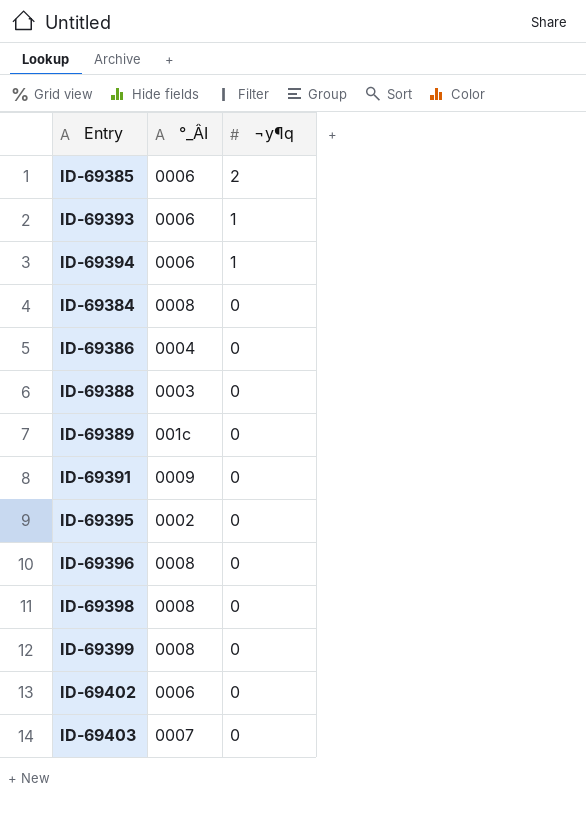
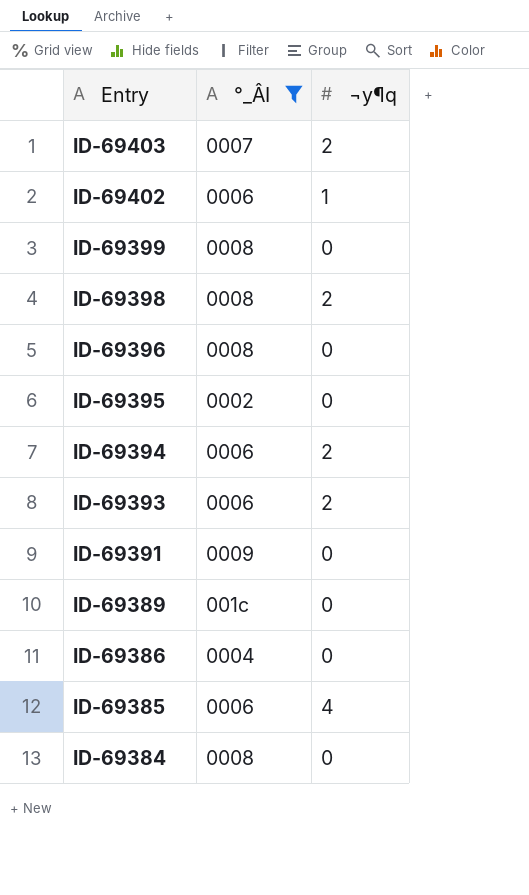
filter: none -> °_ÂI != 0003
row order: ¬y¶q descending -> Entry descending
ID-69403 | ¬y¶q: 0 -> 2
ID-69402 | ¬y¶q: 0 -> 1
ID-69398 | ¬y¶q: 0 -> 2
ID-69394 | ¬y¶q: 1 -> 2
ID-69393 | ¬y¶q: 1 -> 2
ID-69385 | ¬y¶q: 2 -> 4

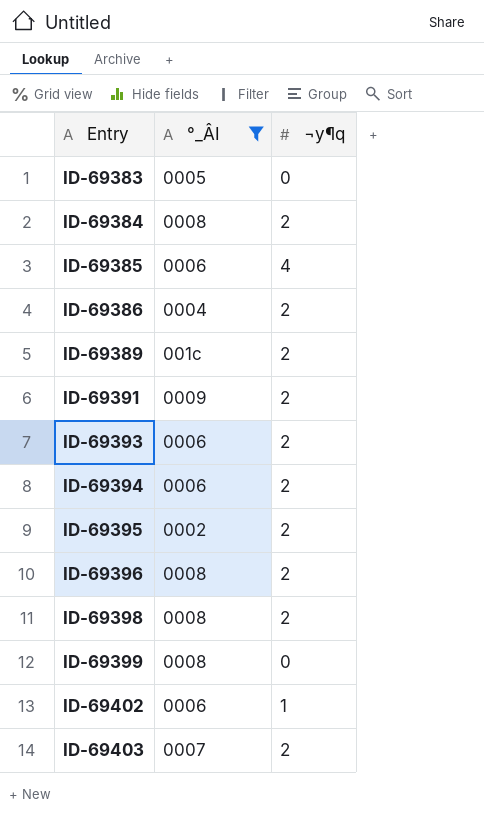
row order: Entry descending -> Entry ascending
row ID-69383: none -> 0005 | 0
ID-69384 | ¬y¶q: 0 -> 2
ID-69386 | ¬y¶q: 0 -> 2
ID-69389 | ¬y¶q: 0 -> 2
ID-69391 | ¬y¶q: 0 -> 2
ID-69395 | ¬y¶q: 0 -> 2
ID-69396 | ¬y¶q: 0 -> 2

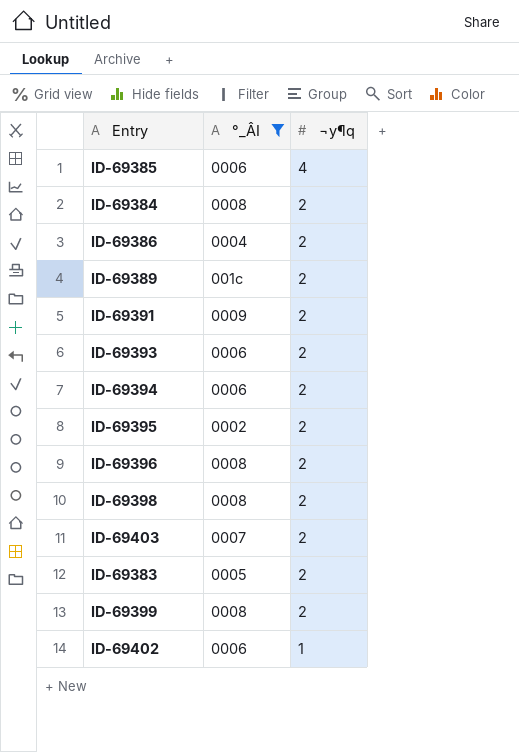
row order: Entry ascending -> ¬y¶q descending
ID-69383 | ¬y¶q: 0 -> 2
ID-69399 | ¬y¶q: 0 -> 2

